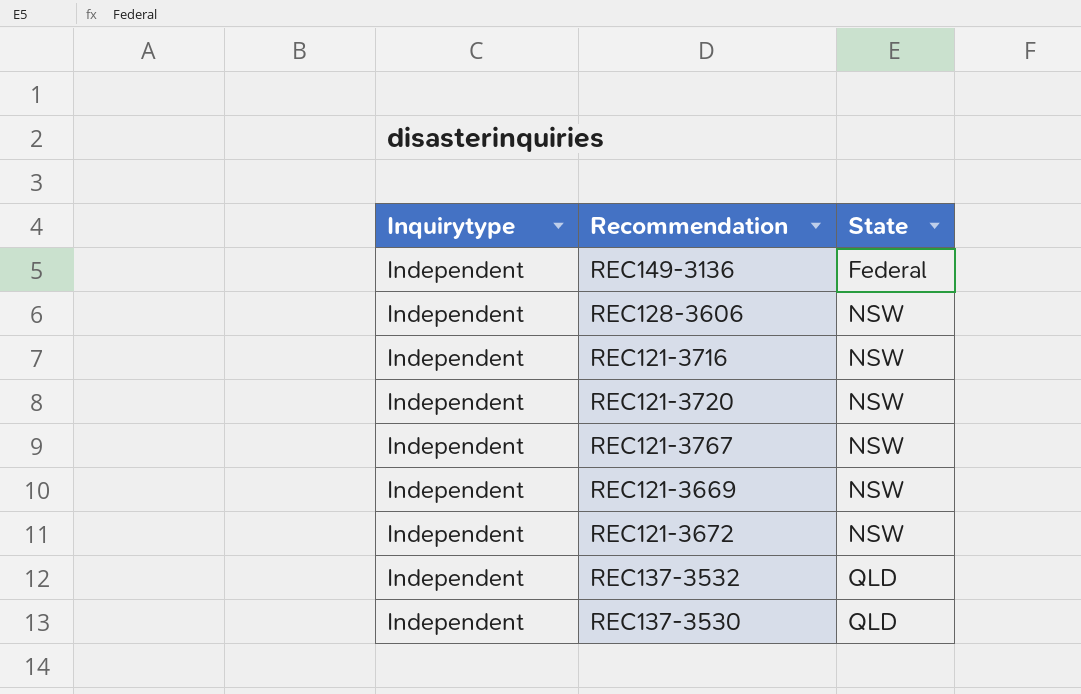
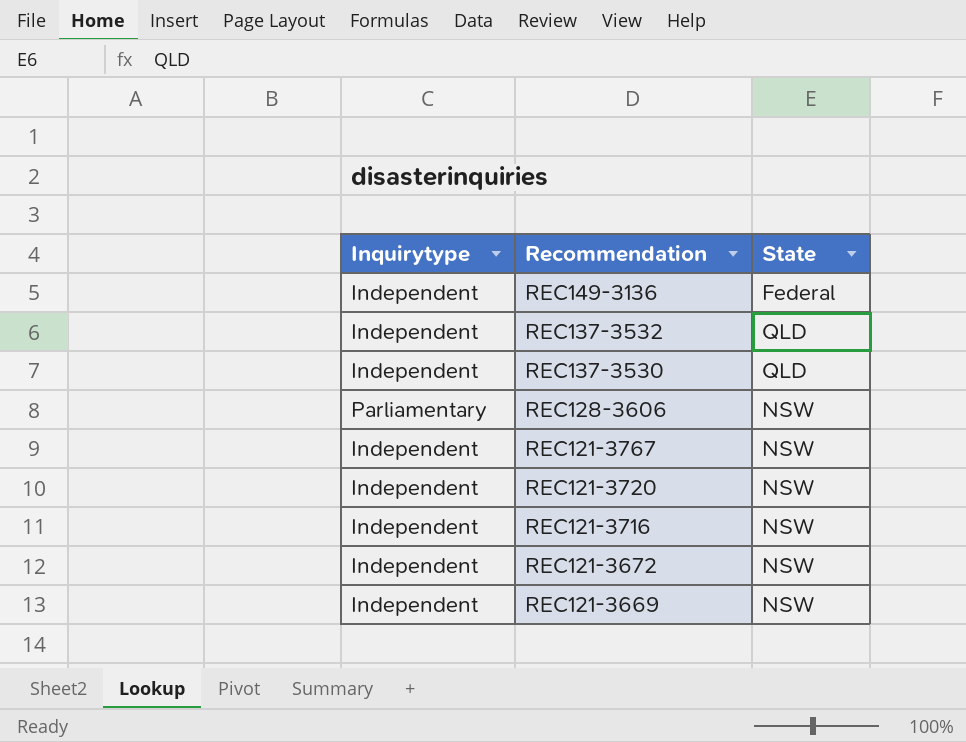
row order: State ascending -> Recommendation descending
REC128-3606 | Inquirytype: Independent -> Parliamentary

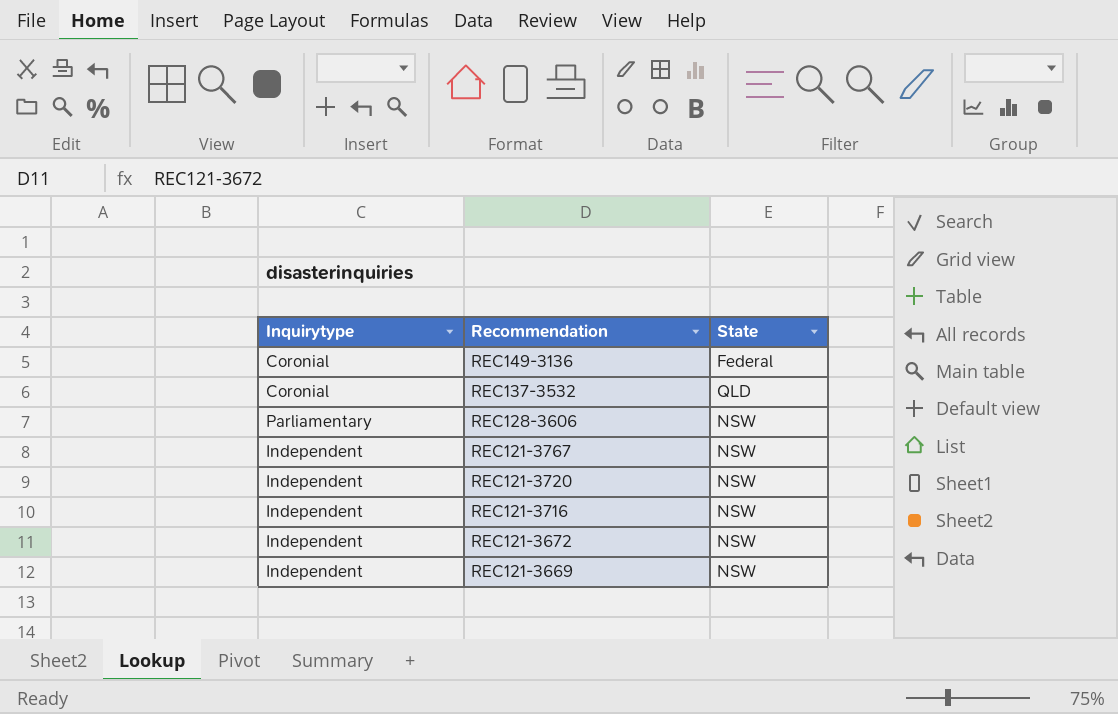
row REC137-3530: Independent | QLD -> none
REC149-3136 | Inquirytype: Independent -> Coronial
REC137-3532 | Inquirytype: Independent -> Coronial

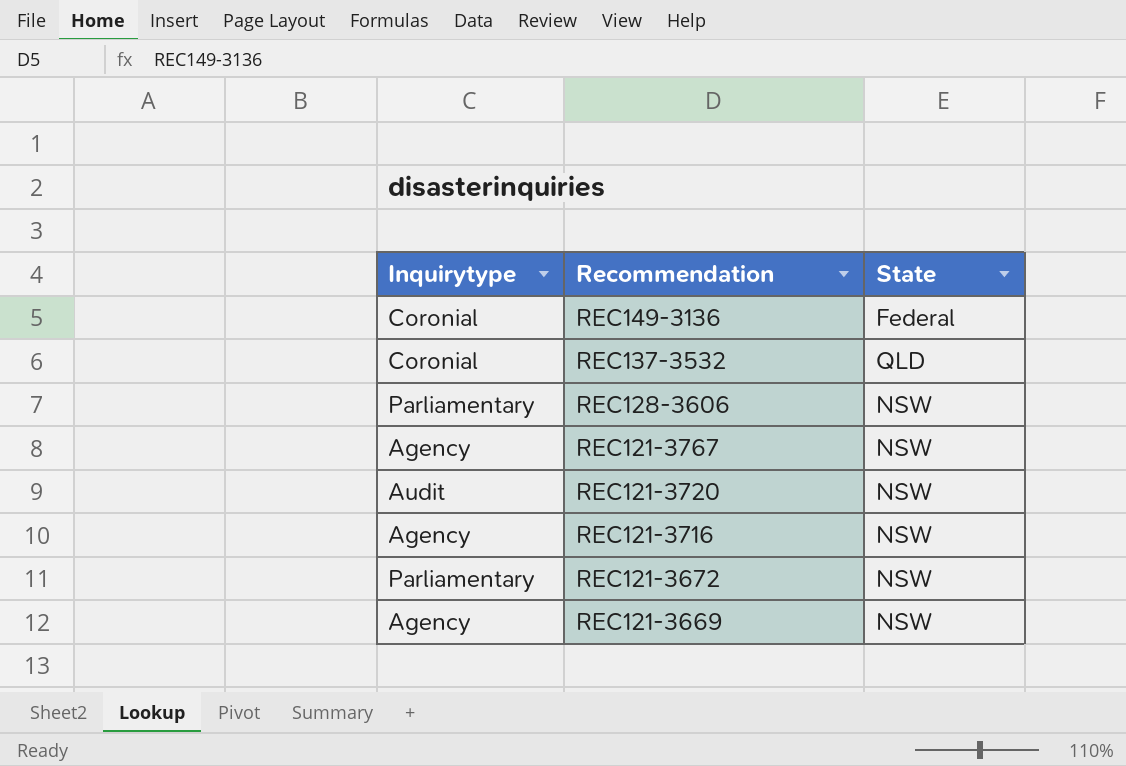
REC121-3767 | Inquirytype: Independent -> Agency
REC121-3720 | Inquirytype: Independent -> Audit
REC121-3716 | Inquirytype: Independent -> Agency
REC121-3672 | Inquirytype: Independent -> Parliamentary
REC121-3669 | Inquirytype: Independent -> Agency

